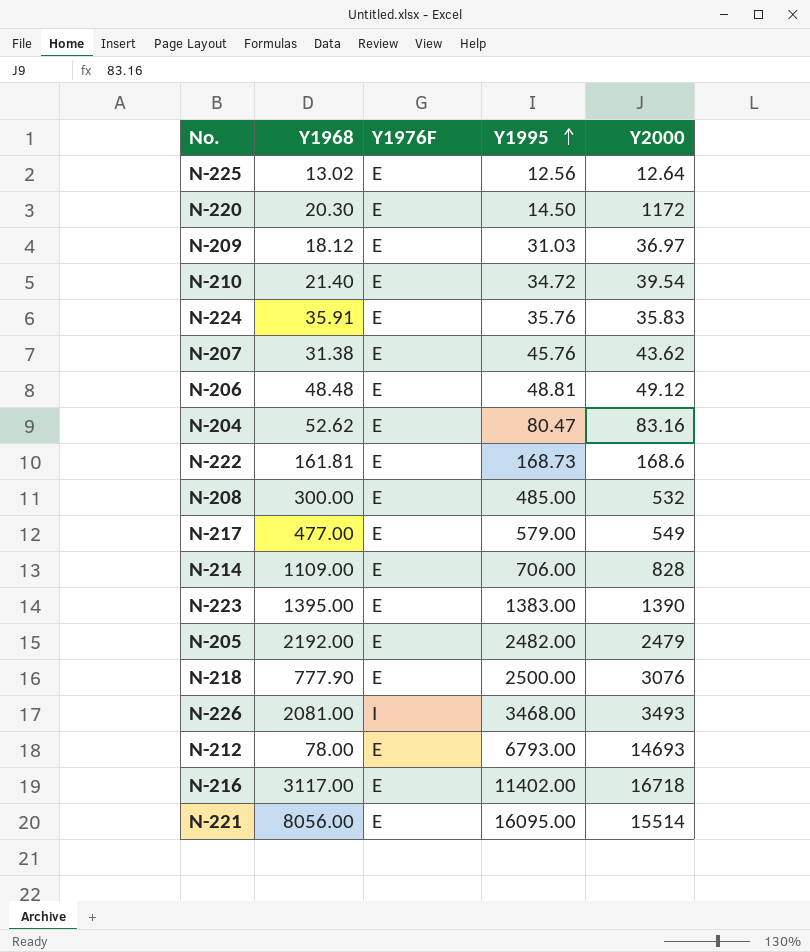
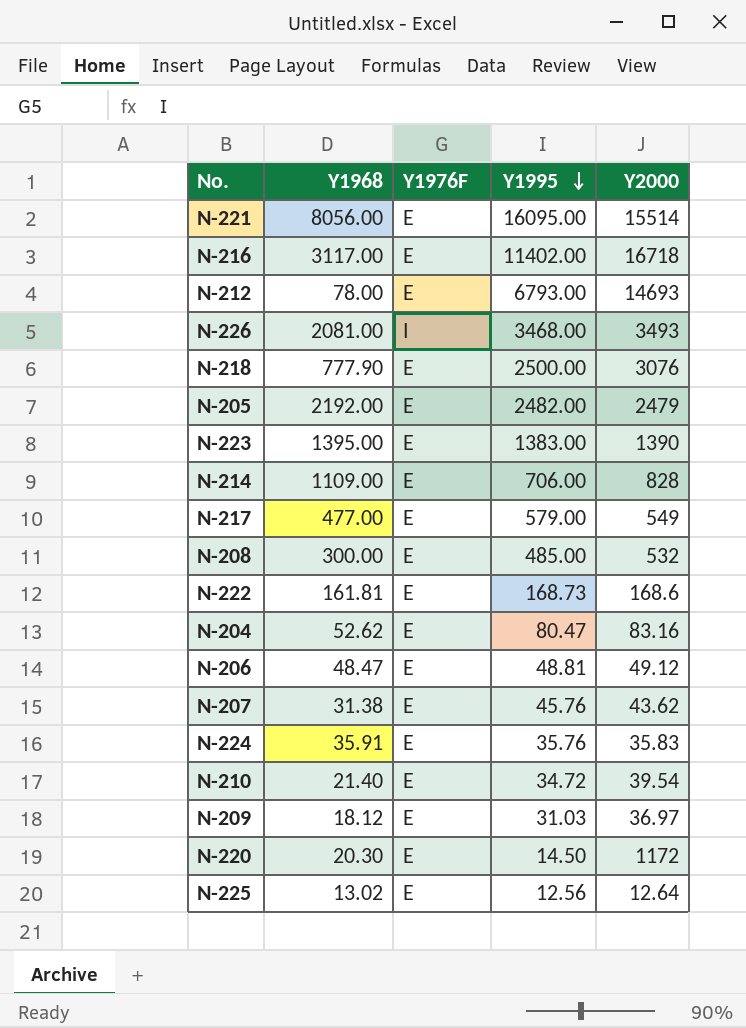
row order: Y1995 ascending -> Y1995 descending
N-206 | Y1968: 48.48 -> 48.47

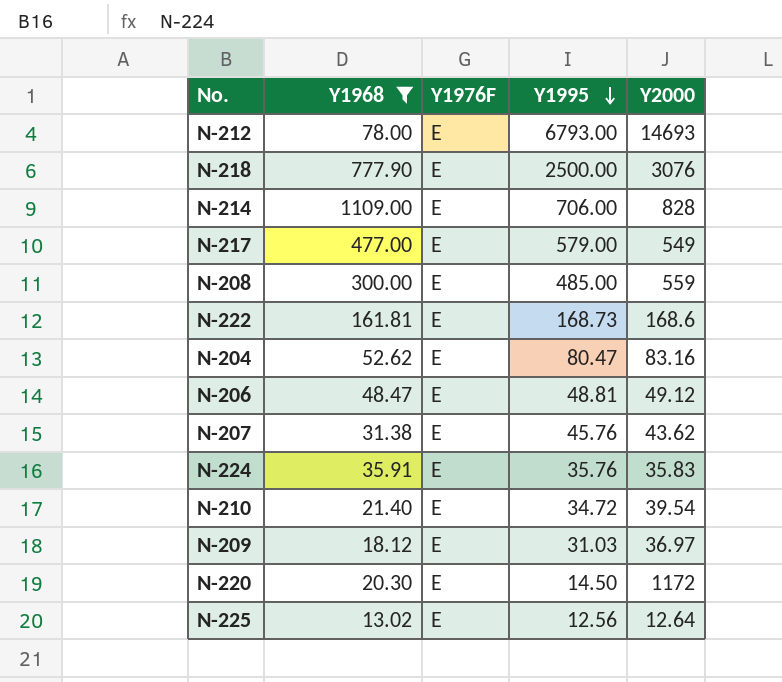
filter: none -> Y1968 <= 1109.00
N-208 | Y2000: 532 -> 559

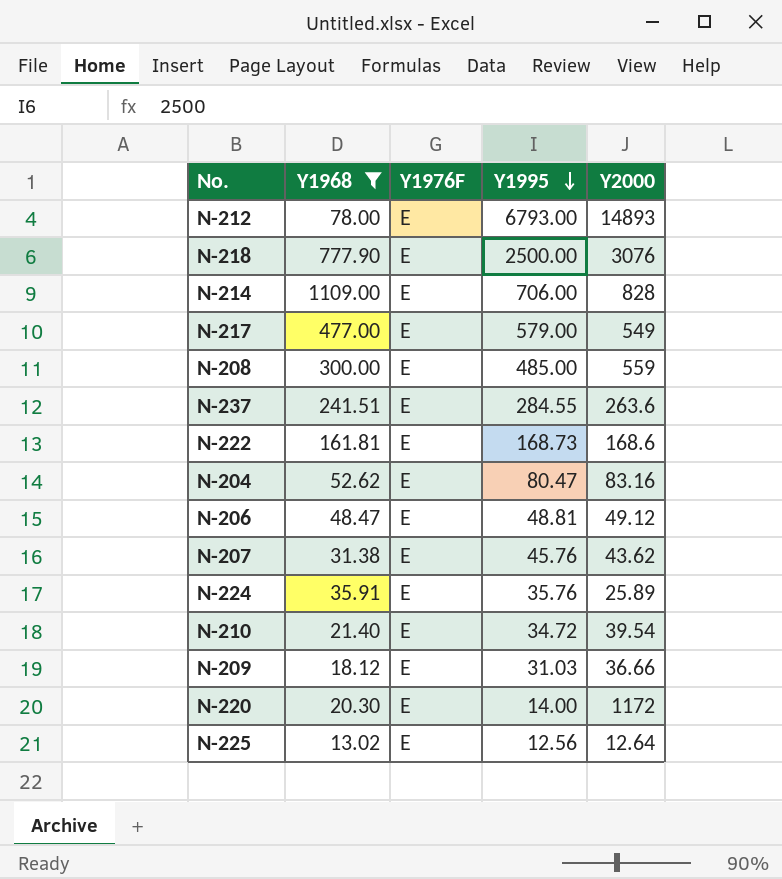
N-212 | Y2000: 14693 -> 14893
row N-237: none -> 241.51 | E | 284.55 | 263.6
N-224 | Y2000: 35.83 -> 25.89
N-209 | Y2000: 36.97 -> 36.66
N-220 | Y1995: 14.50 -> 14.00

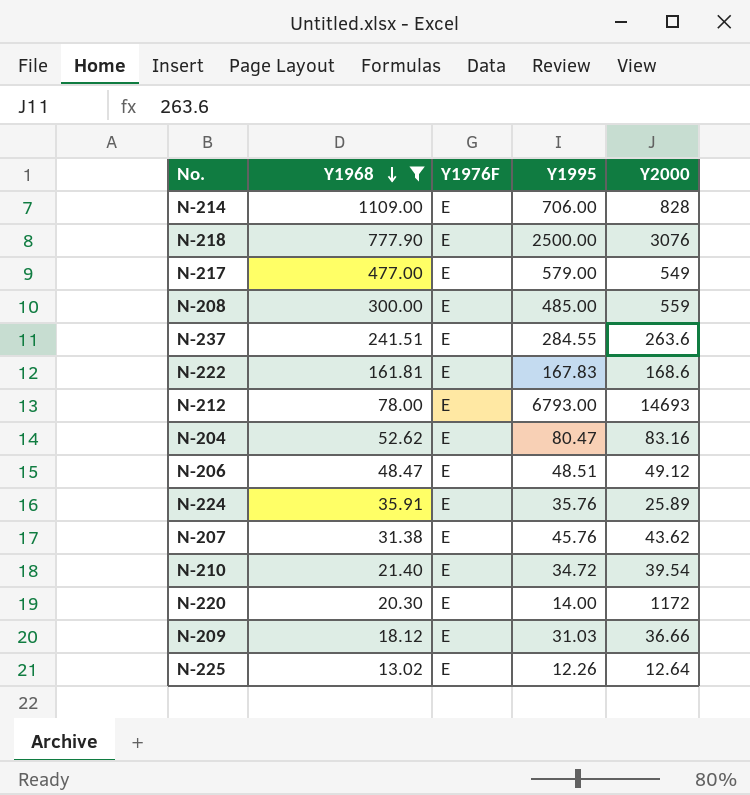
row order: Y1995 descending -> Y1968 descending
N-222 | Y1995: 168.73 -> 167.83
N-212 | Y2000: 14893 -> 14693
N-206 | Y1995: 48.81 -> 48.51
N-225 | Y1995: 12.56 -> 12.26

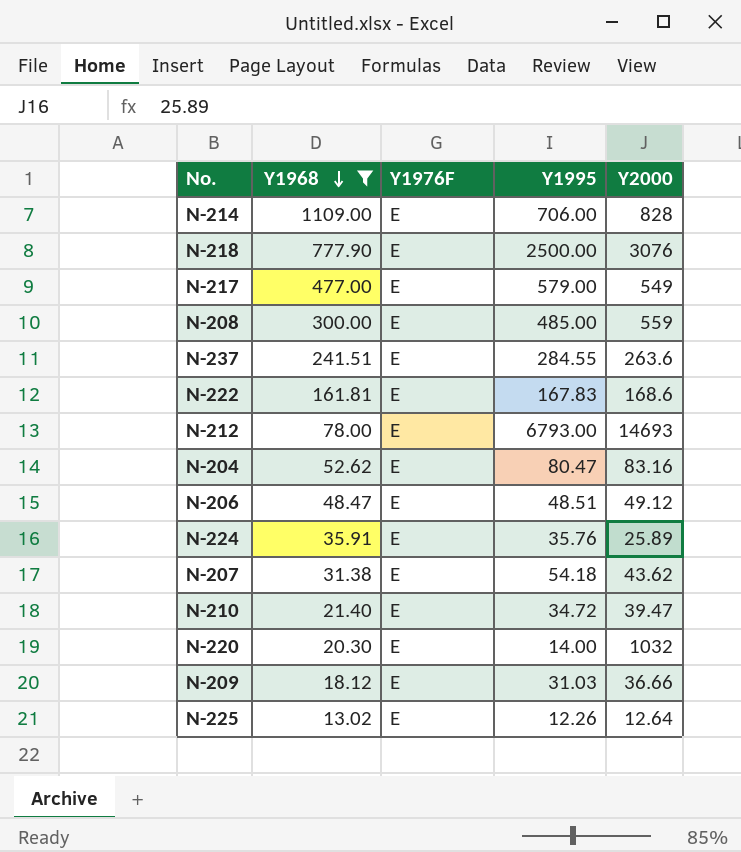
N-207 | Y1995: 45.76 -> 54.18
N-210 | Y2000: 39.54 -> 39.47
N-220 | Y2000: 1172 -> 1032

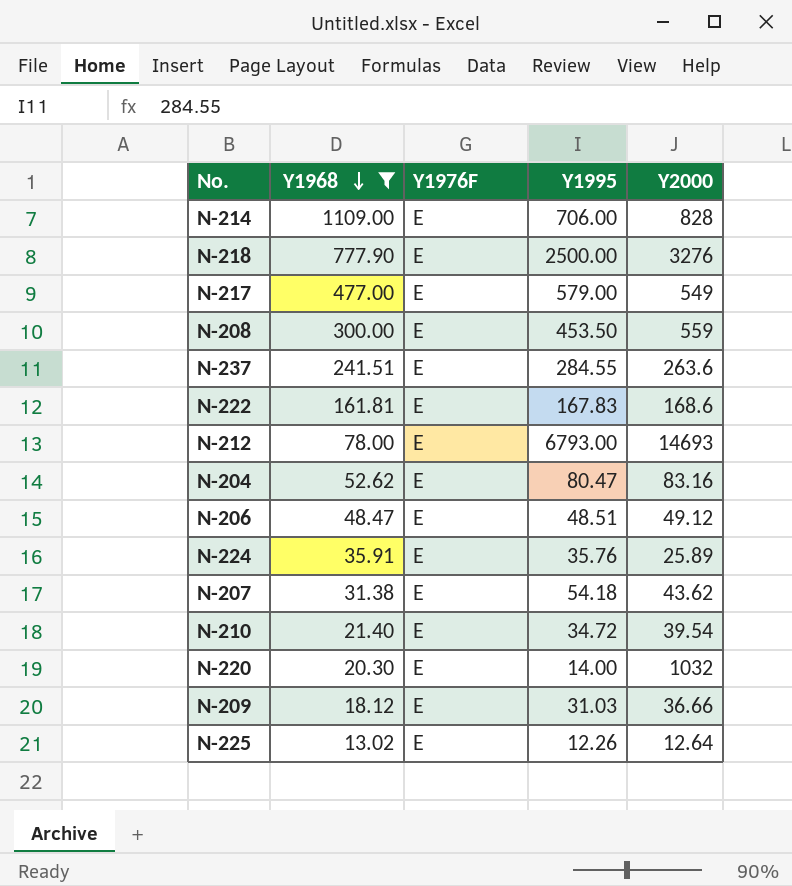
N-218 | Y2000: 3076 -> 3276
N-208 | Y1995: 485.00 -> 453.50
N-210 | Y2000: 39.47 -> 39.54

